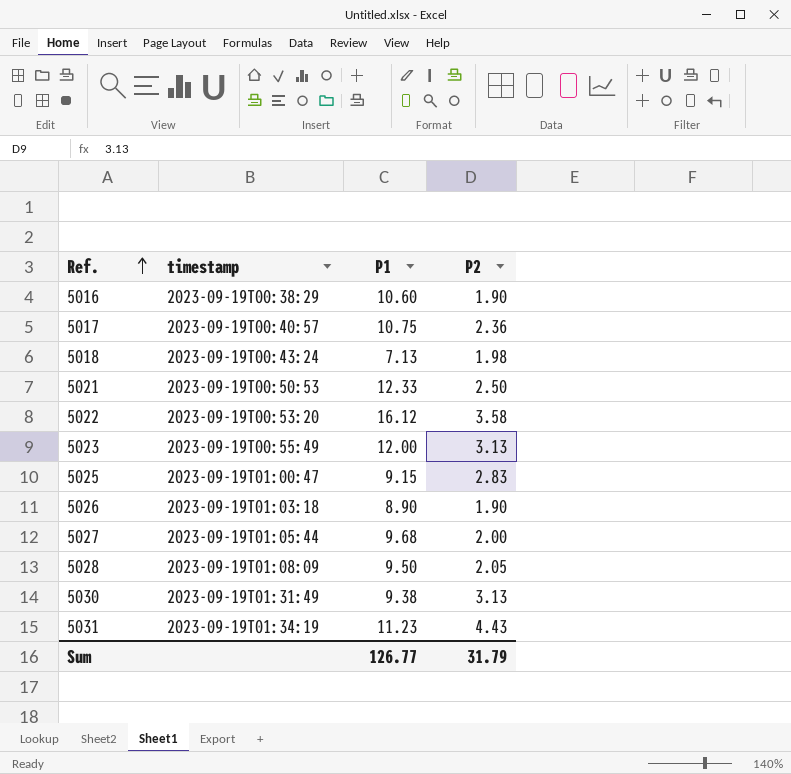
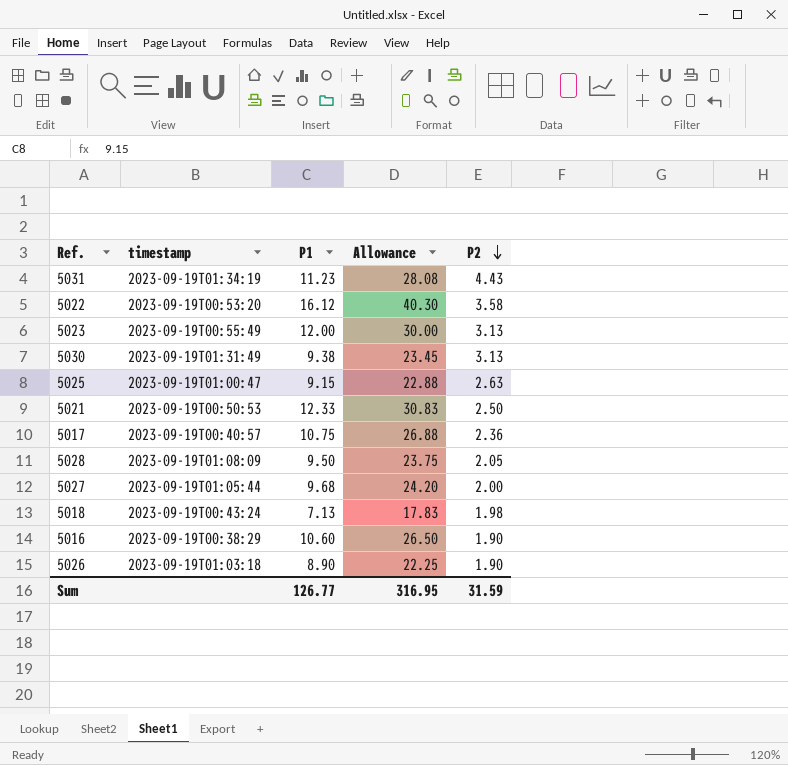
row order: Ref. ascending -> P2 descending
column Allowance | formula: none -> [P1] * 2.5
5025 | P2: 2.83 -> 2.63
Sum | P2: 31.79 -> 31.59

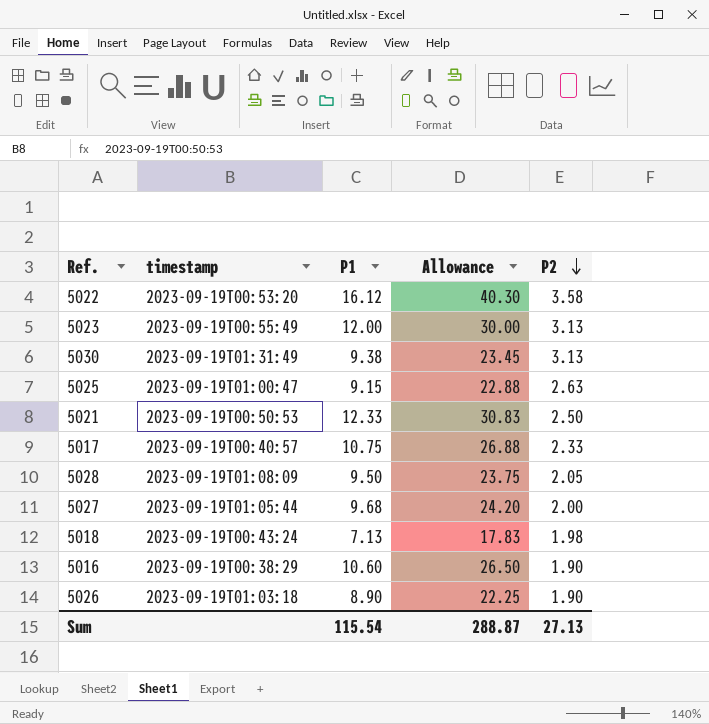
row 5031: 2023-09-19T01:34:19 | 11.23 | 28.08 | 4.43 -> none
5017 | P2: 2.36 -> 2.33
Sum | P1: 126.77 -> 115.54
Sum | Allowance: 316.95 -> 288.87
Sum | P2: 31.59 -> 27.13

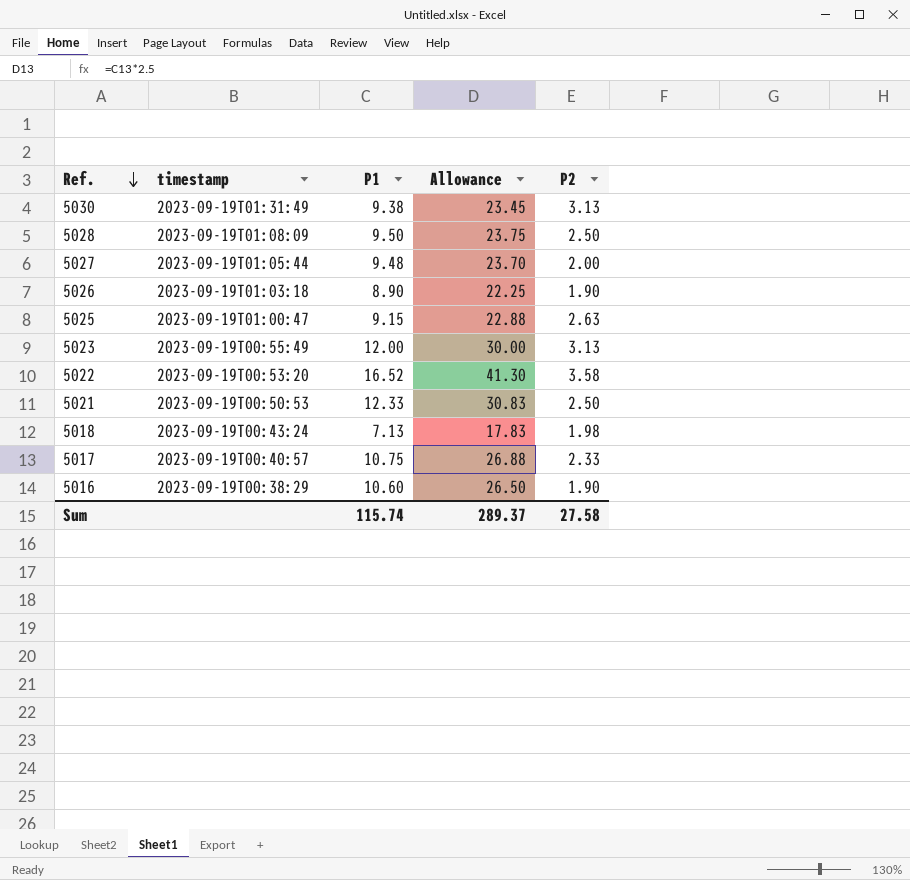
row order: P2 descending -> Ref. descending
5028 | P2: 2.05 -> 2.50
5027 | P1: 9.68 -> 9.48
5027 | Allowance: 24.20 -> 23.70
5022 | P1: 16.12 -> 16.52
5022 | Allowance: 40.30 -> 41.30
Sum | P1: 115.54 -> 115.74
Sum | Allowance: 288.87 -> 289.37
Sum | P2: 27.13 -> 27.58

